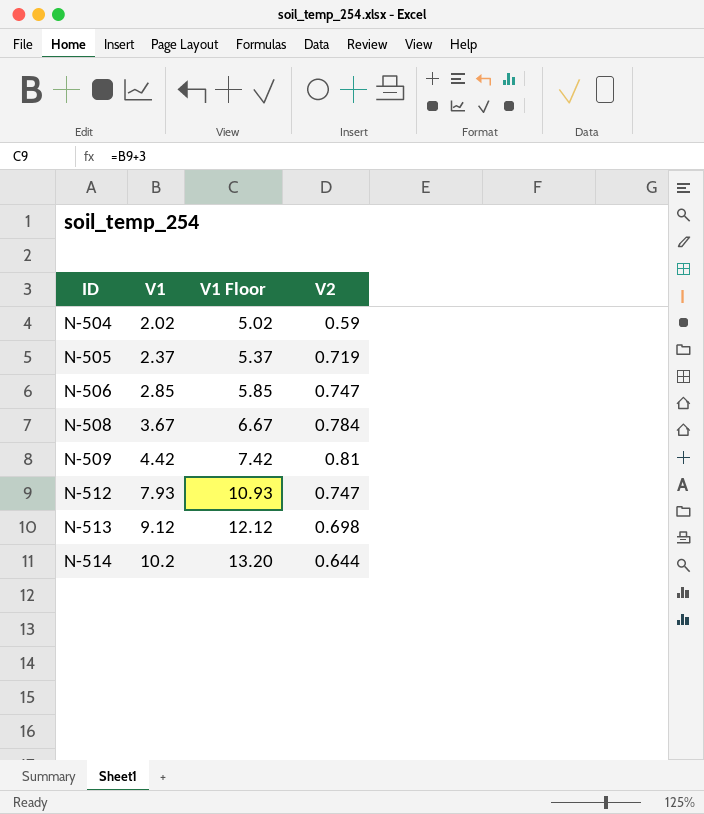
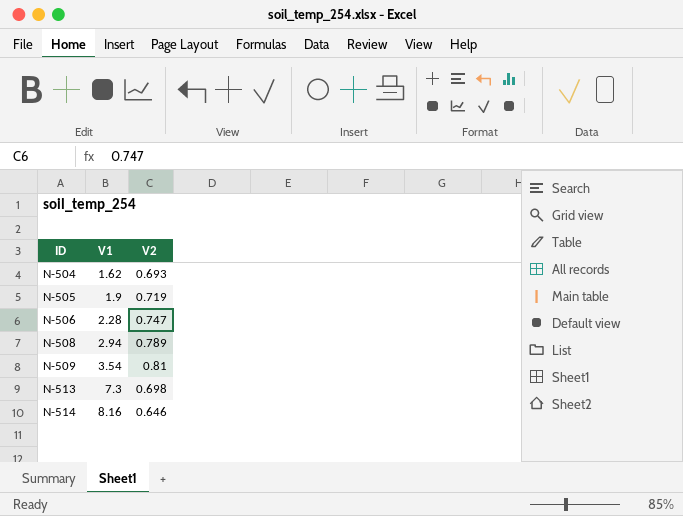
column V1 Floor | formula: [V1] + 3 -> none
row N-512: 7.93 | 10.93 | 0.747 -> none
N-504 | V1: 2.02 -> 1.62
N-504 | V2: 0.59 -> 0.693
N-505 | V1: 2.37 -> 1.9
N-506 | V1: 2.85 -> 2.28
N-508 | V1: 3.67 -> 2.94
N-508 | V2: 0.784 -> 0.789
N-509 | V1: 4.42 -> 3.54
N-513 | V1: 9.12 -> 7.3
N-514 | V1: 10.2 -> 8.16
N-514 | V2: 0.644 -> 0.646

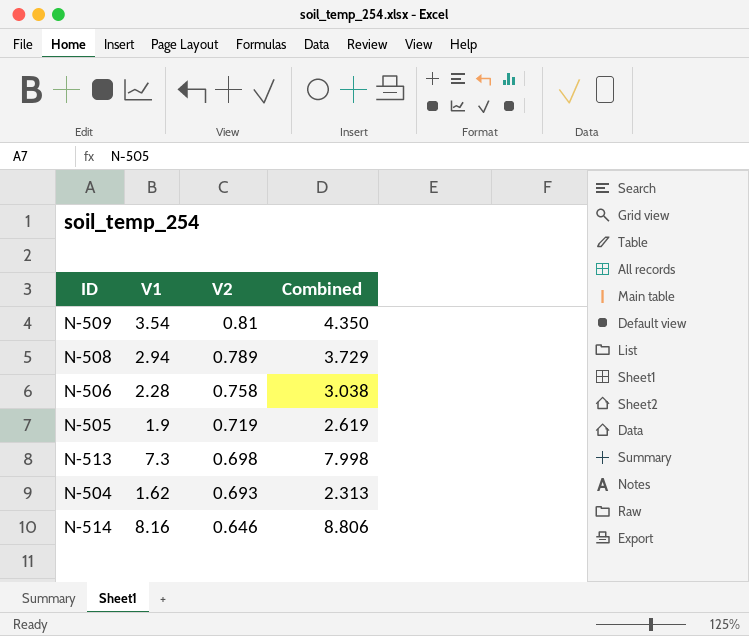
row order: ID ascending -> V2 descending
column Combined | formula: none -> [V1] + [V2]
N-506 | V2: 0.747 -> 0.758

